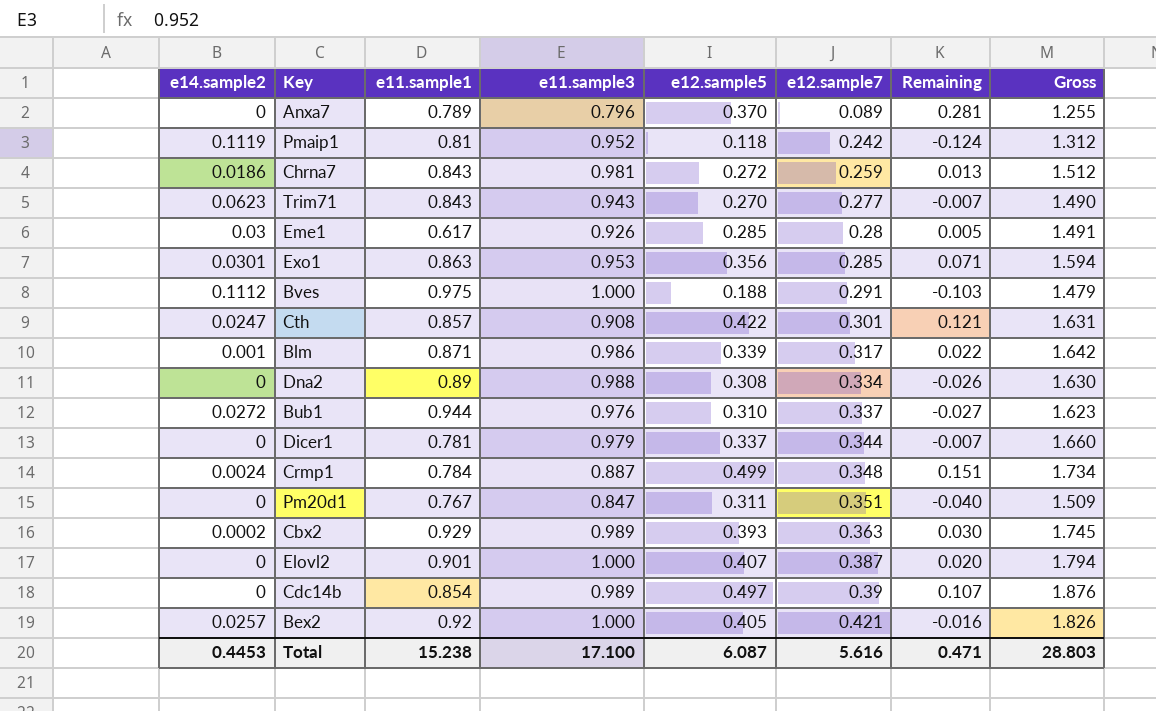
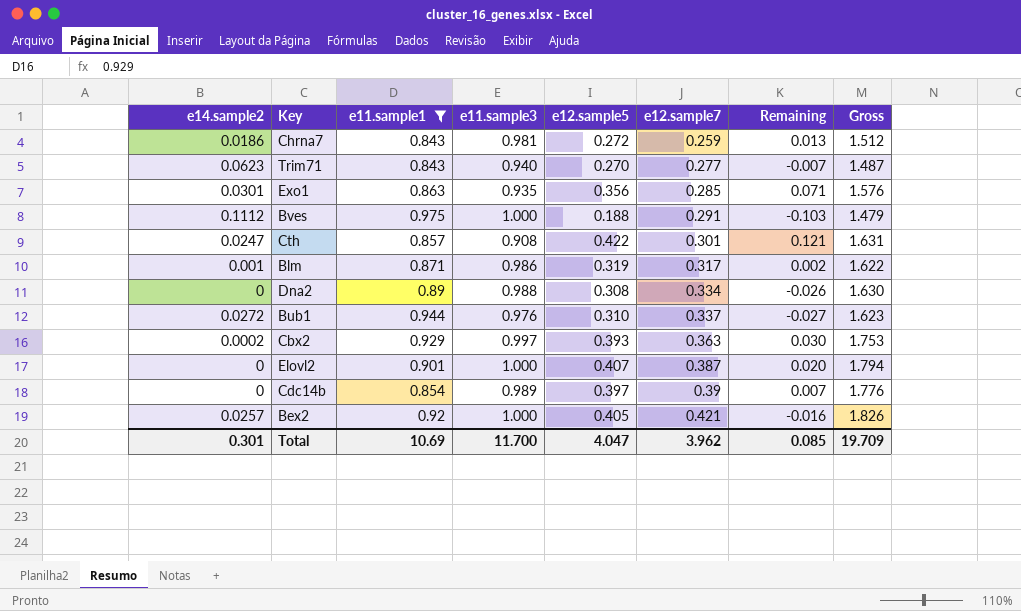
filter: none -> e11.sample1 >= 0.843
Trim71 | e11.sample3: 0.943 -> 0.940
Trim71 | Gross: 1.490 -> 1.487
Exo1 | e11.sample3: 0.953 -> 0.935
Exo1 | Gross: 1.594 -> 1.576
Blm | e12.sample5: 0.339 -> 0.319
Blm | Remaining: 0.022 -> 0.002
Blm | Gross: 1.642 -> 1.622
Cbx2 | e11.sample3: 0.989 -> 0.997
Cbx2 | Gross: 1.745 -> 1.753
Cdc14b | e12.sample5: 0.497 -> 0.397
Cdc14b | Remaining: 0.107 -> 0.007
Cdc14b | Gross: 1.876 -> 1.776
Total | e14.sample2: 0.4453 -> 0.301
Total | e11.sample1: 15.238 -> 10.69
Total | e11.sample3: 17.100 -> 11.700
Total | e12.sample5: 6.087 -> 4.047
Total | e12.sample7: 5.616 -> 3.962
Total | Remaining: 0.471 -> 0.085
Total | Gross: 28.803 -> 19.709

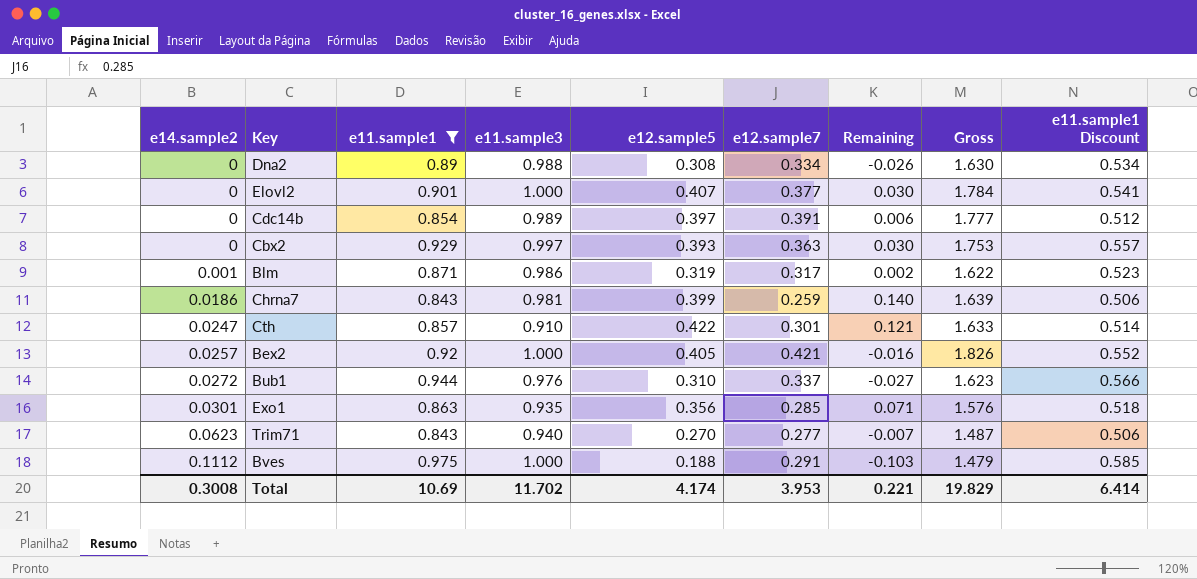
row order: e12.sample7 ascending -> e14.sample2 ascending
column e11.sample1 Discount | formula: none -> [e11.sample1] * 0.6
Elovl2 | e12.sample7: 0.387 -> 0.377
Elovl2 | Remaining: 0.020 -> 0.030
Elovl2 | Gross: 1.794 -> 1.784
Cdc14b | e12.sample7: 0.39 -> 0.391
Cdc14b | Remaining: 0.007 -> 0.006
Cdc14b | Gross: 1.776 -> 1.777
Cbx2 | e14.sample2: 0.0002 -> 0
Chrna7 | e12.sample5: 0.272 -> 0.399
Chrna7 | Remaining: 0.013 -> 0.140
Chrna7 | Gross: 1.512 -> 1.639
Cth | e11.sample3: 0.908 -> 0.910
Cth | Gross: 1.631 -> 1.633
Total | e14.sample2: 0.301 -> 0.3008
Total | e11.sample3: 11.700 -> 11.702
Total | e12.sample5: 4.047 -> 4.174
Total | e12.sample7: 3.962 -> 3.953
Total | Remaining: 0.085 -> 0.221
Total | Gross: 19.709 -> 19.829

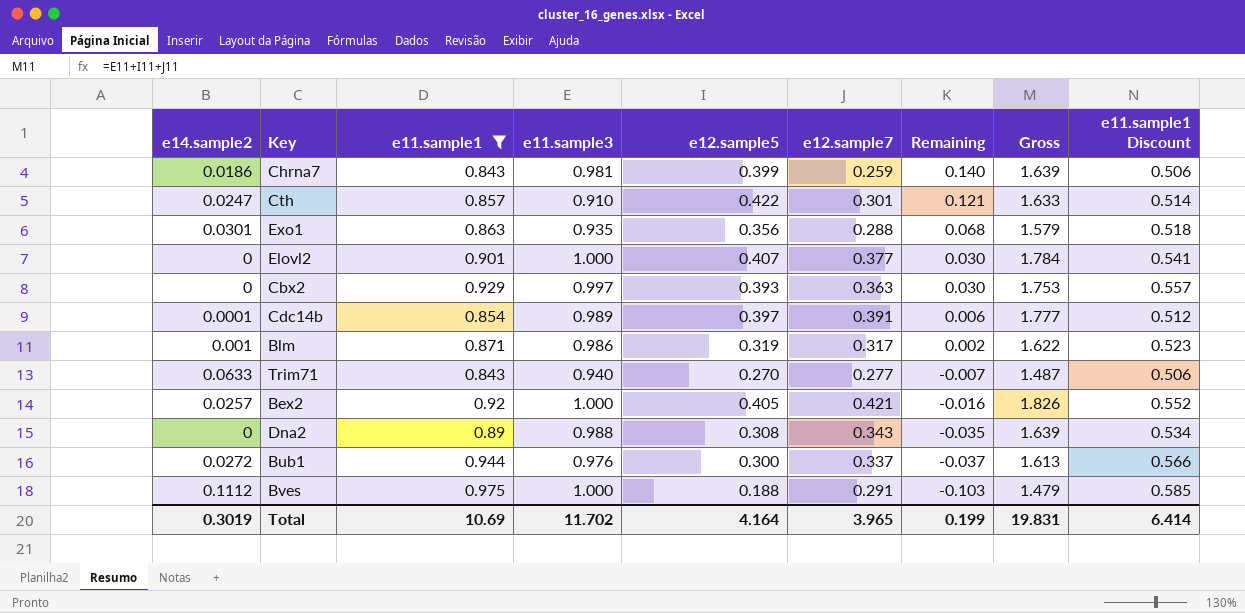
row order: e14.sample2 ascending -> Remaining descending
Exo1 | e12.sample7: 0.285 -> 0.288
Exo1 | Remaining: 0.071 -> 0.068
Exo1 | Gross: 1.576 -> 1.579
Cdc14b | e14.sample2: 0 -> 0.0001
Trim71 | e14.sample2: 0.0623 -> 0.0633
Dna2 | e12.sample7: 0.334 -> 0.343
Dna2 | Remaining: -0.026 -> -0.035
Dna2 | Gross: 1.630 -> 1.639
Bub1 | e12.sample5: 0.310 -> 0.300
Bub1 | Remaining: -0.027 -> -0.037
Bub1 | Gross: 1.623 -> 1.613
Total | e14.sample2: 0.3008 -> 0.3019
Total | e12.sample5: 4.174 -> 4.164
Total | e12.sample7: 3.953 -> 3.965
Total | Remaining: 0.221 -> 0.199
Total | Gross: 19.829 -> 19.831

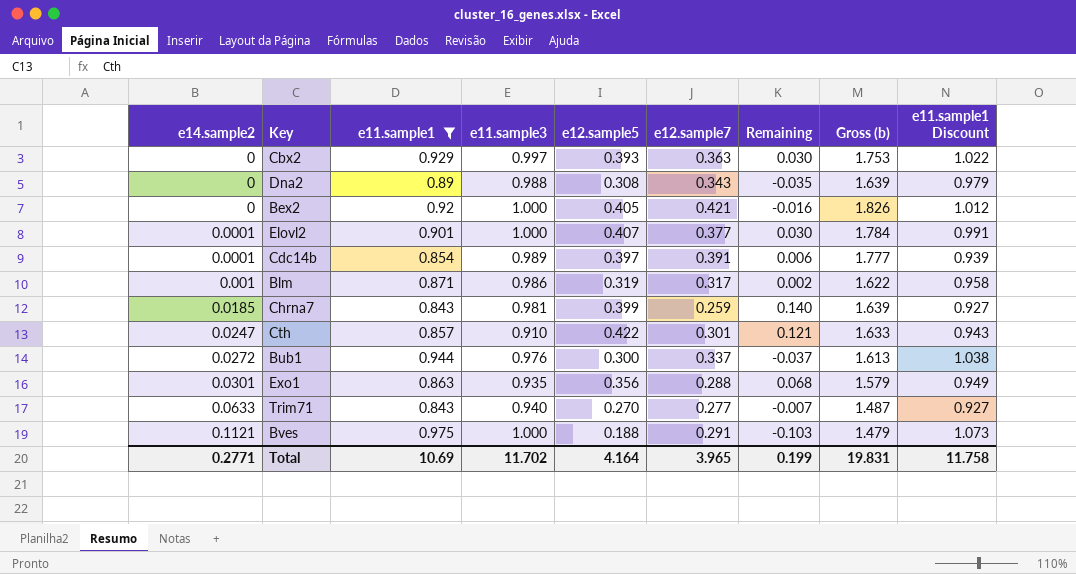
row order: Remaining descending -> e14.sample2 ascending
column name: Gross -> Gross (b)
column e11.sample1 Discount | formula: [e11.sample1] * 0.6 -> [e11.sample1] * 1.1
Bex2 | e14.sample2: 0.0257 -> 0
Elovl2 | e14.sample2: 0 -> 0.0001
Chrna7 | e14.sample2: 0.0186 -> 0.0185
Bves | e14.sample2: 0.1112 -> 0.1121
Total | e14.sample2: 0.3019 -> 0.2771
Total | e11.sample1 Discount: 6.414 -> 11.758

